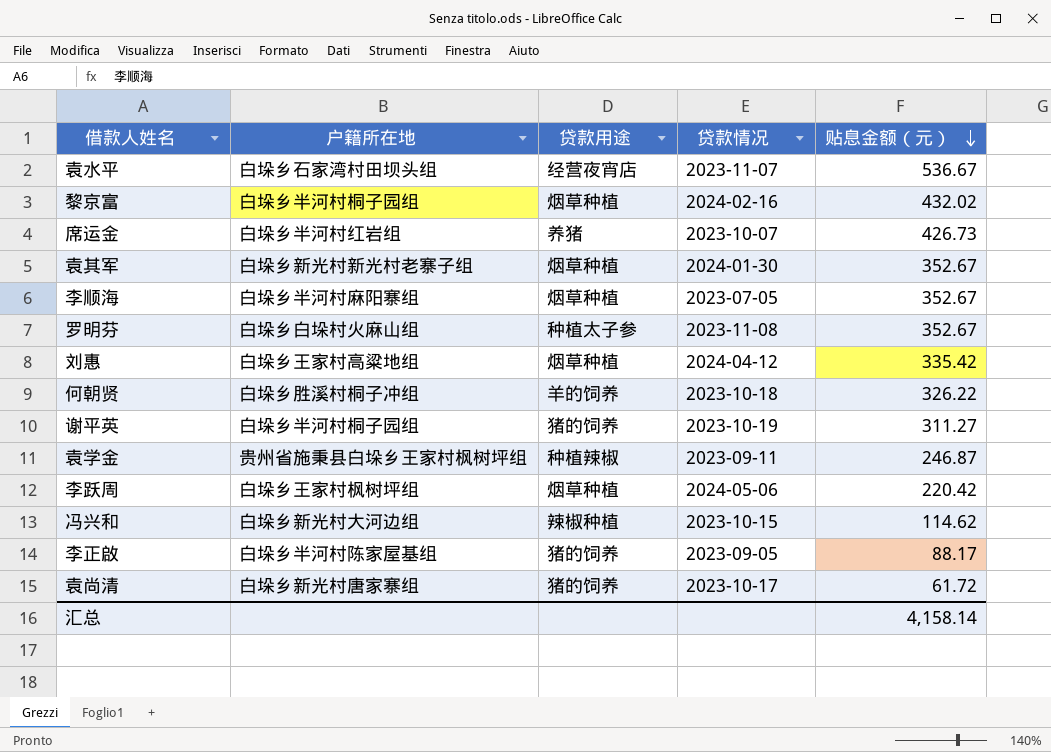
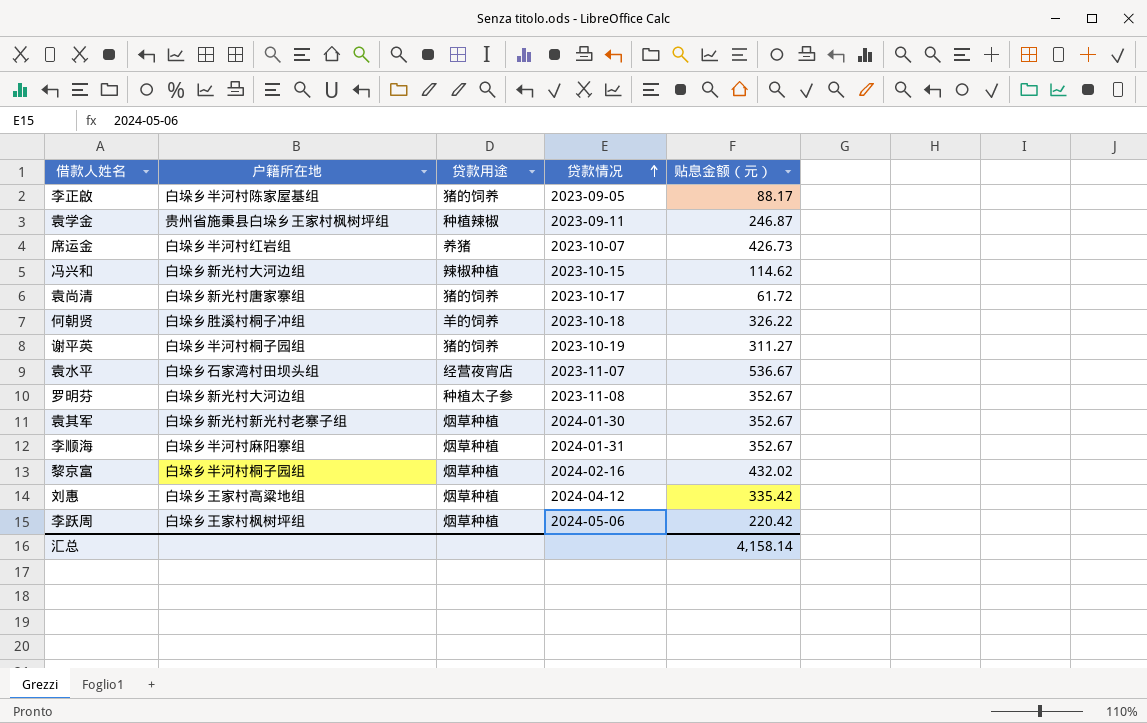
row order: 贴息金额（元） descending -> 贷款情况 ascending
罗明芬 | 户籍所在地: 白垛乡白垛村火麻山组 -> 白垛乡新光村大河边组
李顺海 | 贷款情况: 2023-07-05 -> 2024-01-31

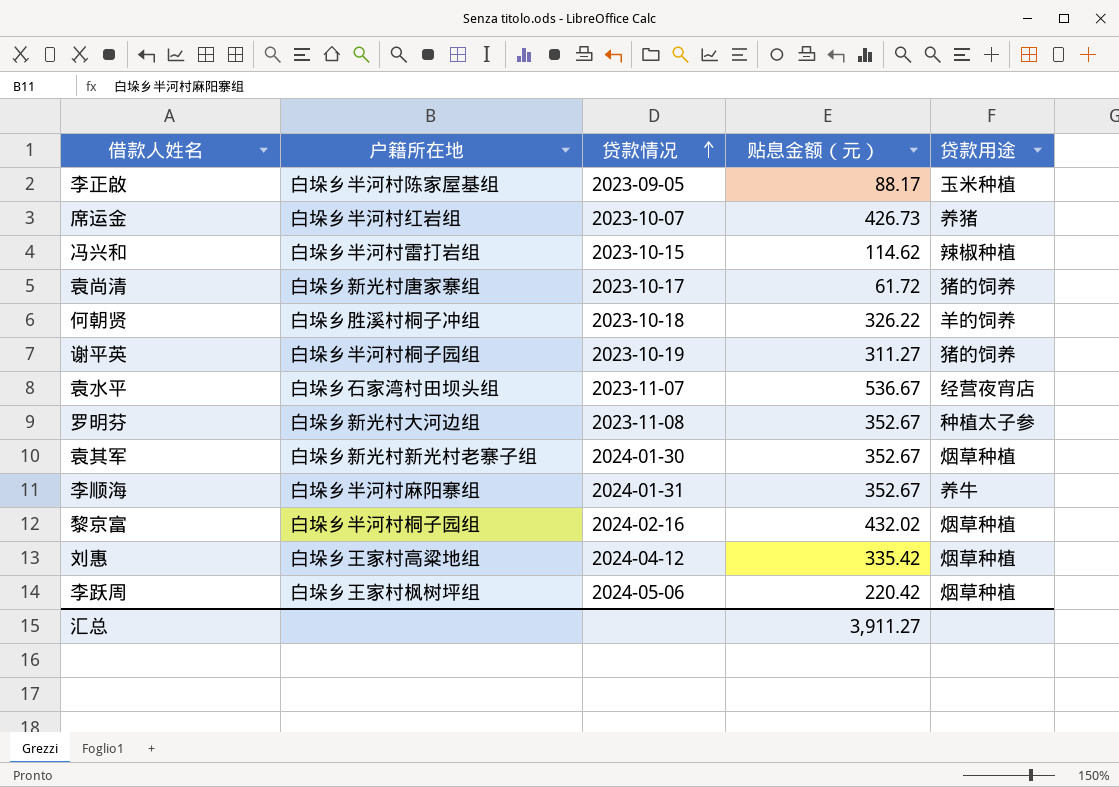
column 贷款用途 | position: 3 -> 5
row 袁学金: 贵州省施秉县白垛乡王家村枫树坪组 | 种植辣椒 | 2023-09-11 | 246.87 -> none
李正啟 | 贷款用途: 猪的饲养 -> 玉米种植
冯兴和 | 户籍所在地: 白垛乡新光村大河边组 -> 白垛乡半河村雷打岩组
李顺海 | 贷款用途: 烟草种植 -> 养牛
汇总 | 贴息金额（元）: 4,158.14 -> 3,911.27

